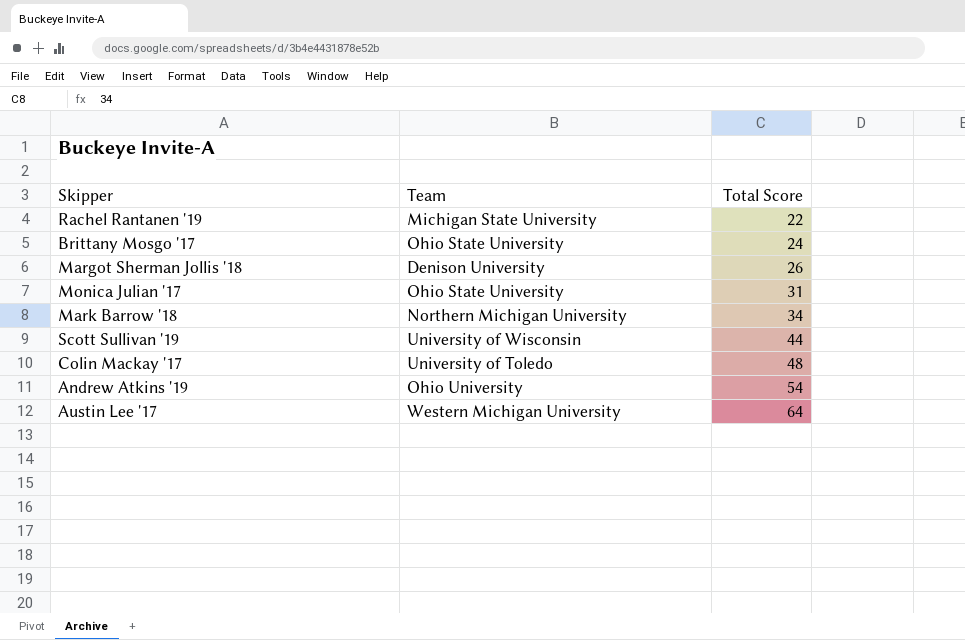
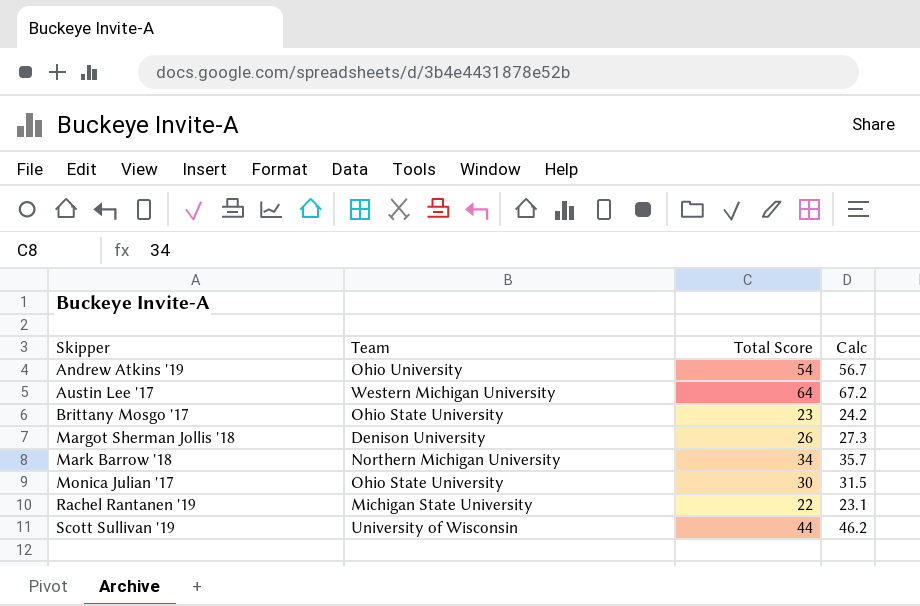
row order: Total Score ascending -> Skipper ascending
column Calc | formula: none -> [Total Score] * 1.05
row Colin Mackay '17: University of Toledo | 48 -> none
Brittany Mosgo '17 | Total Score: 24 -> 23
Monica Julian '17 | Total Score: 31 -> 30

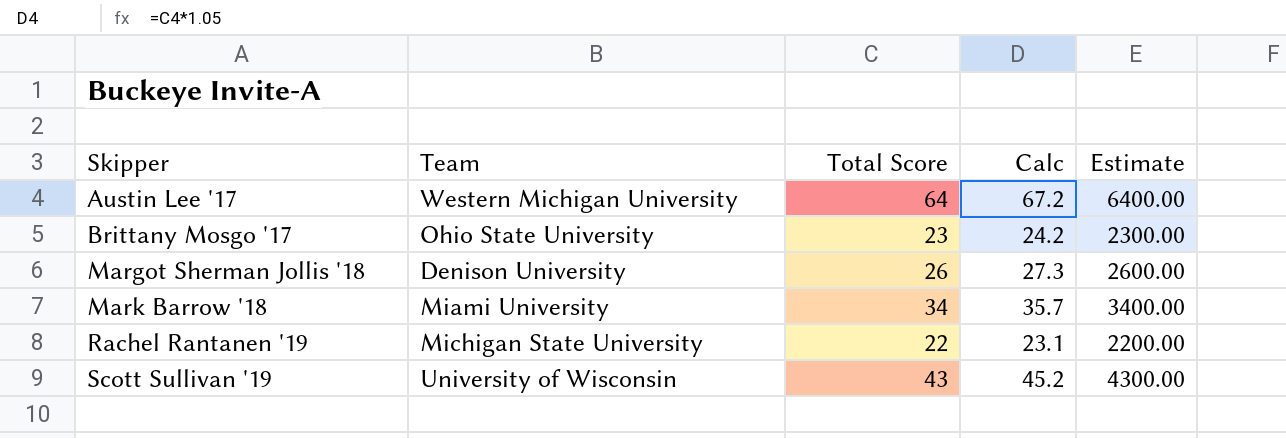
column Estimate | formula: none -> [Total Score] * 100
row Andrew Atkins '19: Ohio University | 54 | 56.7 -> none
row Monica Julian '17: Ohio State University | 30 | 31.5 -> none
Mark Barrow '18 | Team: Northern Michigan University -> Miami University
Scott Sullivan '19 | Total Score: 44 -> 43
Scott Sullivan '19 | Calc: 46.2 -> 45.2

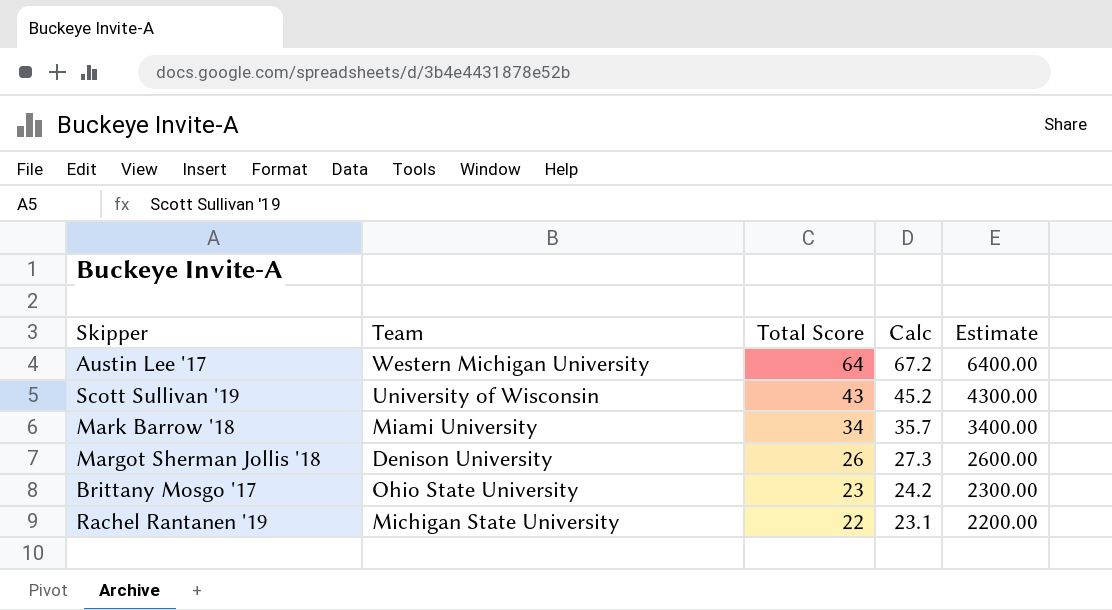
row order: Skipper ascending -> Total Score descending

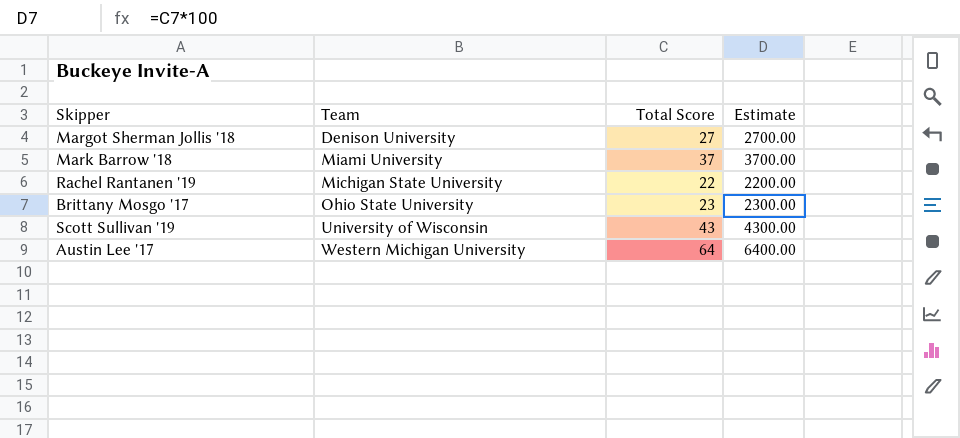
row order: Total Score descending -> Team ascending
column Calc | formula: [Total Score] * 1.05 -> none
Margot Sherman Jollis '18 | Total Score: 26 -> 27
Margot Sherman Jollis '18 | Estimate: 2600.00 -> 2700.00
Mark Barrow '18 | Total Score: 34 -> 37
Mark Barrow '18 | Estimate: 3400.00 -> 3700.00

